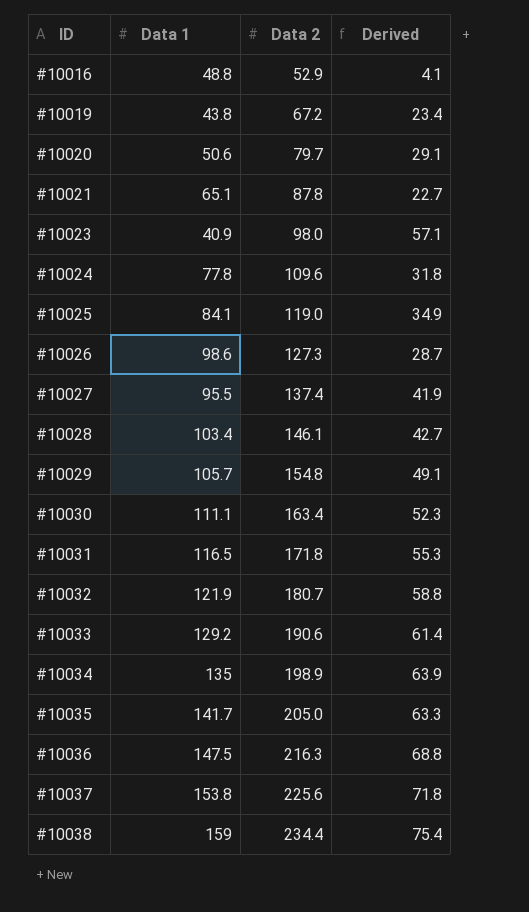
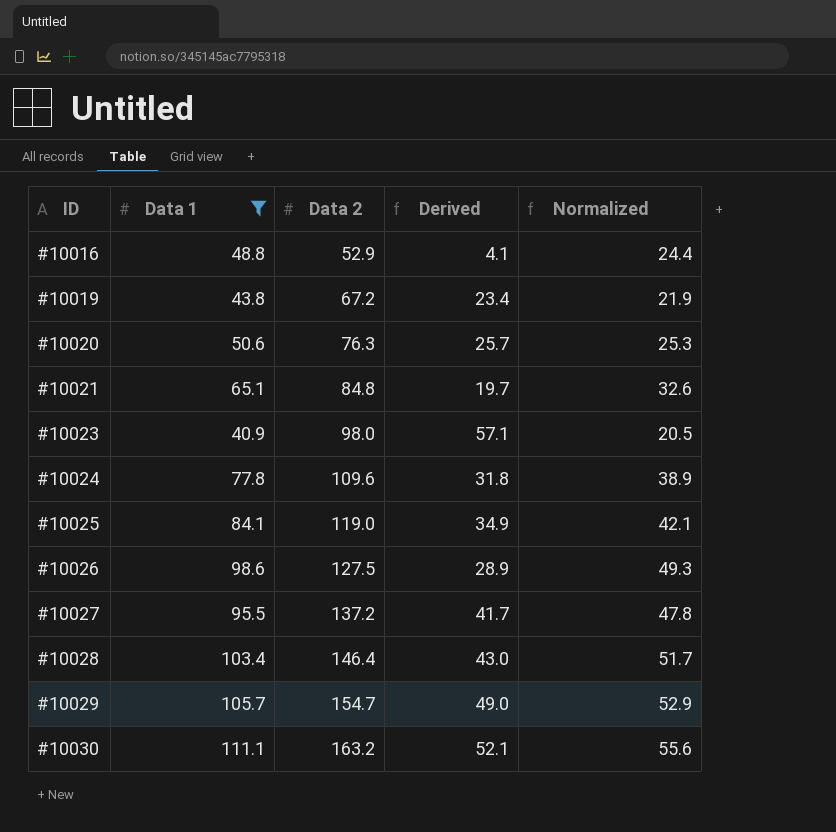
filter: none -> Data 1 <= 111.1
column Normalized | formula: none -> [Data 1] * 0.5
#10020 | Data 2: 79.7 -> 76.3
#10020 | Derived: 29.1 -> 25.7
#10021 | Data 2: 87.8 -> 84.8
#10021 | Derived: 22.7 -> 19.7
#10026 | Data 2: 127.3 -> 127.5
#10026 | Derived: 28.7 -> 28.9
#10027 | Data 2: 137.4 -> 137.2
#10027 | Derived: 41.9 -> 41.7
#10028 | Data 2: 146.1 -> 146.4
#10028 | Derived: 42.7 -> 43.0
#10029 | Data 2: 154.8 -> 154.7
#10029 | Derived: 49.1 -> 49.0
#10030 | Data 2: 163.4 -> 163.2
#10030 | Derived: 52.3 -> 52.1

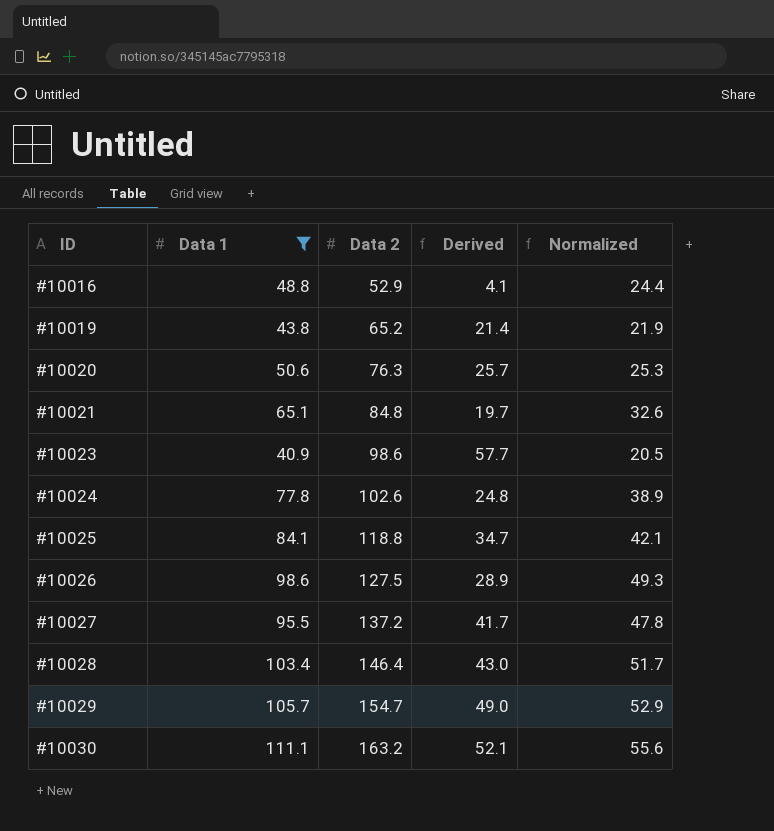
#10019 | Data 2: 67.2 -> 65.2
#10019 | Derived: 23.4 -> 21.4
#10023 | Data 2: 98.0 -> 98.6
#10023 | Derived: 57.1 -> 57.7
#10024 | Data 2: 109.6 -> 102.6
#10024 | Derived: 31.8 -> 24.8
#10025 | Data 2: 119.0 -> 118.8
#10025 | Derived: 34.9 -> 34.7

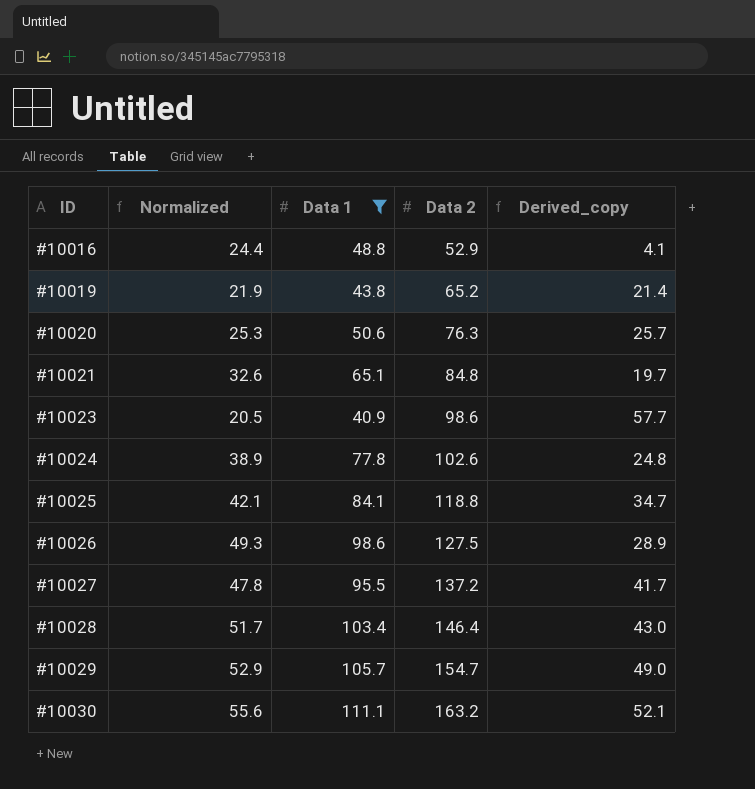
column Normalized | position: 5 -> 2
column name: Derived -> Derived_copy

